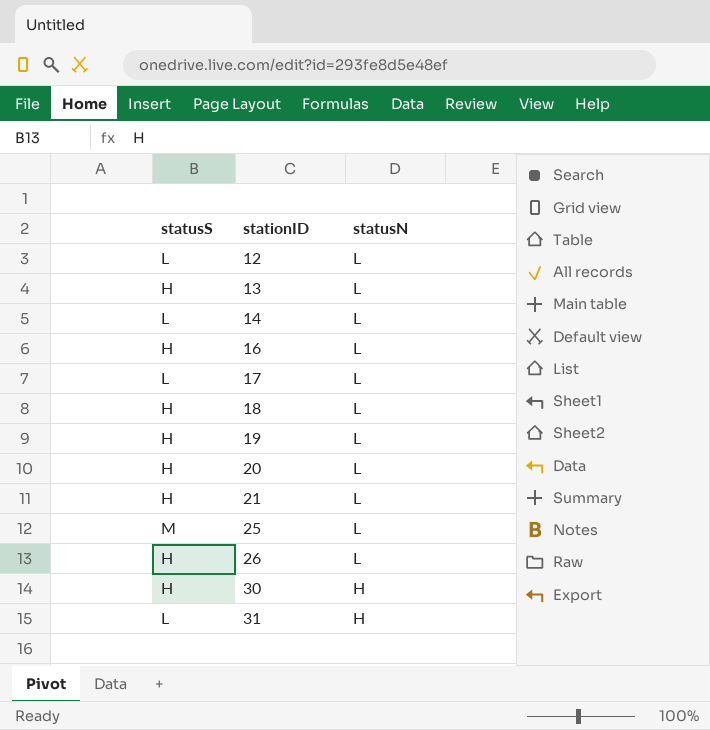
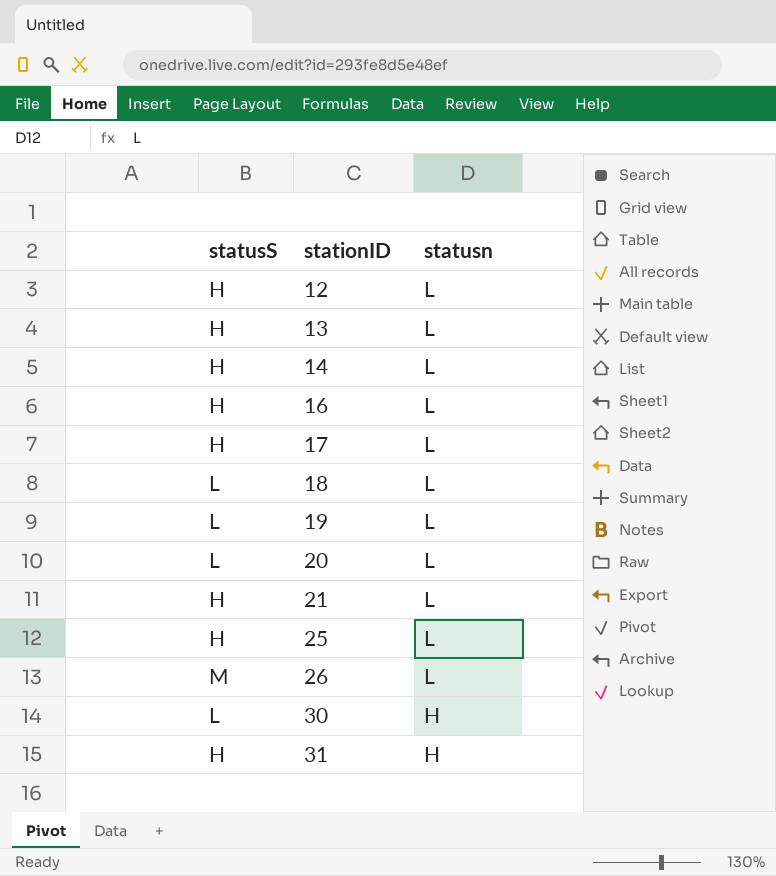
column name: statusN -> statusn
12 | statusS: L -> H
14 | statusS: L -> H
17 | statusS: L -> H
18 | statusS: H -> L
19 | statusS: H -> L
20 | statusS: H -> L
25 | statusS: M -> H
26 | statusS: H -> M
30 | statusS: H -> L
31 | statusS: L -> H

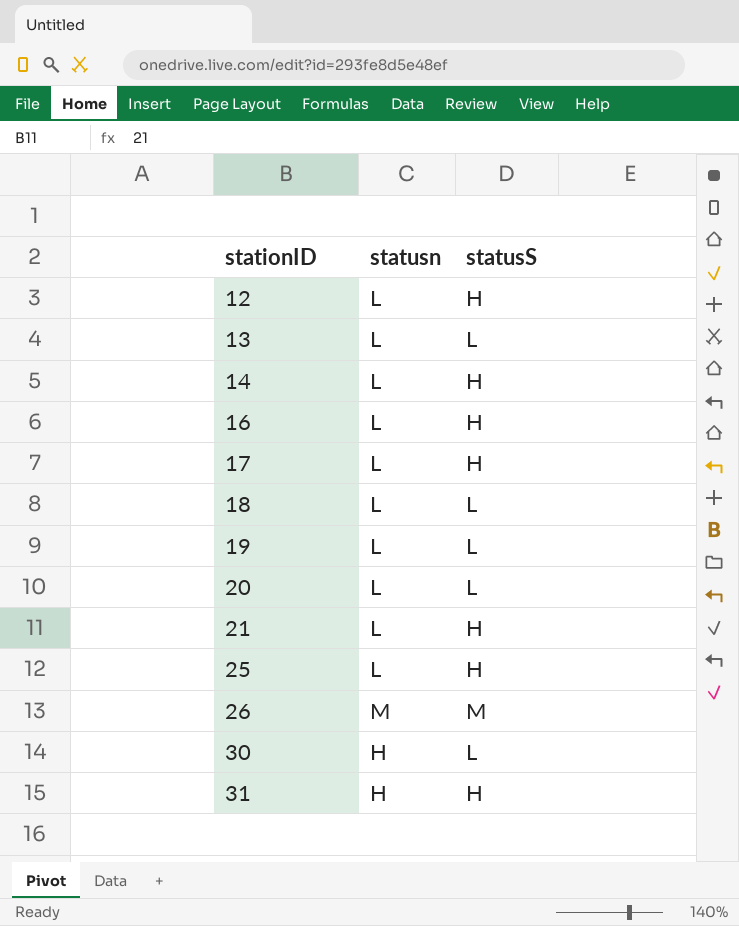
column statusS | position: 1 -> 3
13 | statusS: H -> L
26 | statusn: L -> M

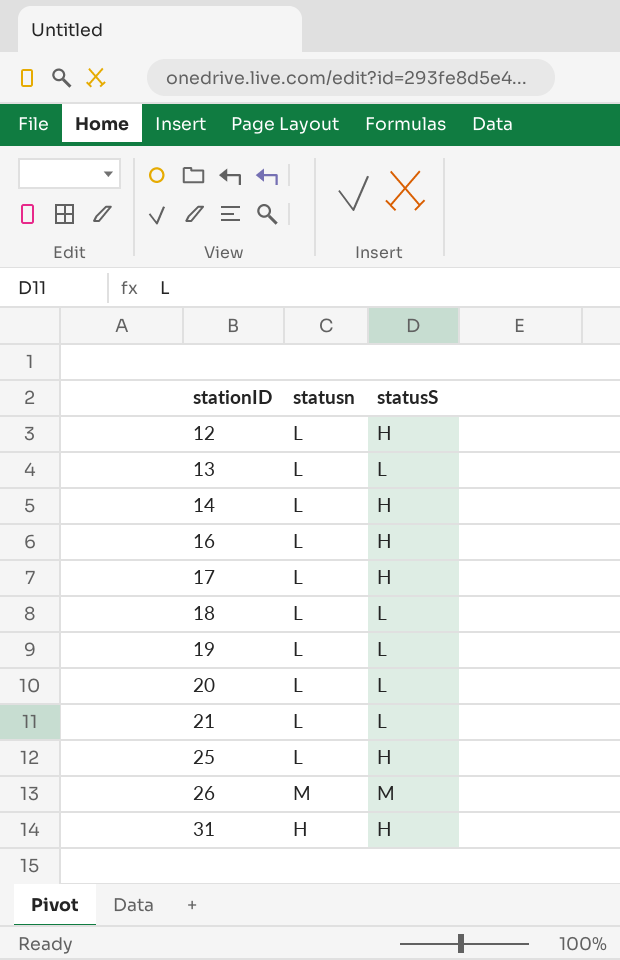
row 30: H | L -> none
21 | statusS: H -> L

